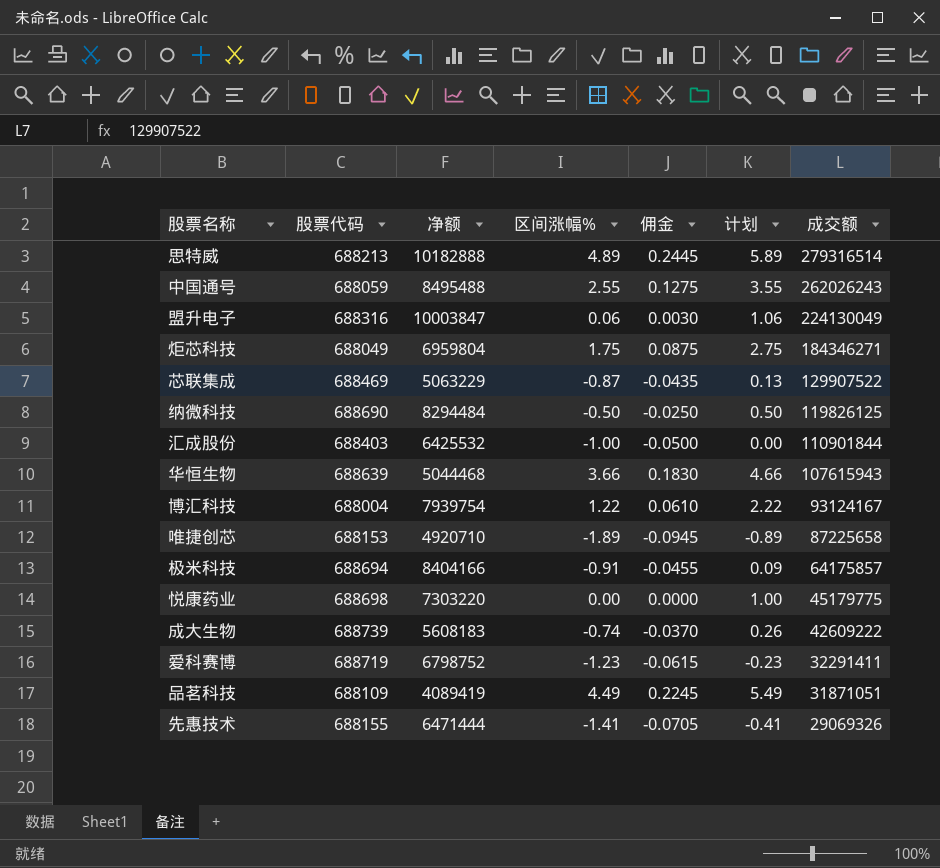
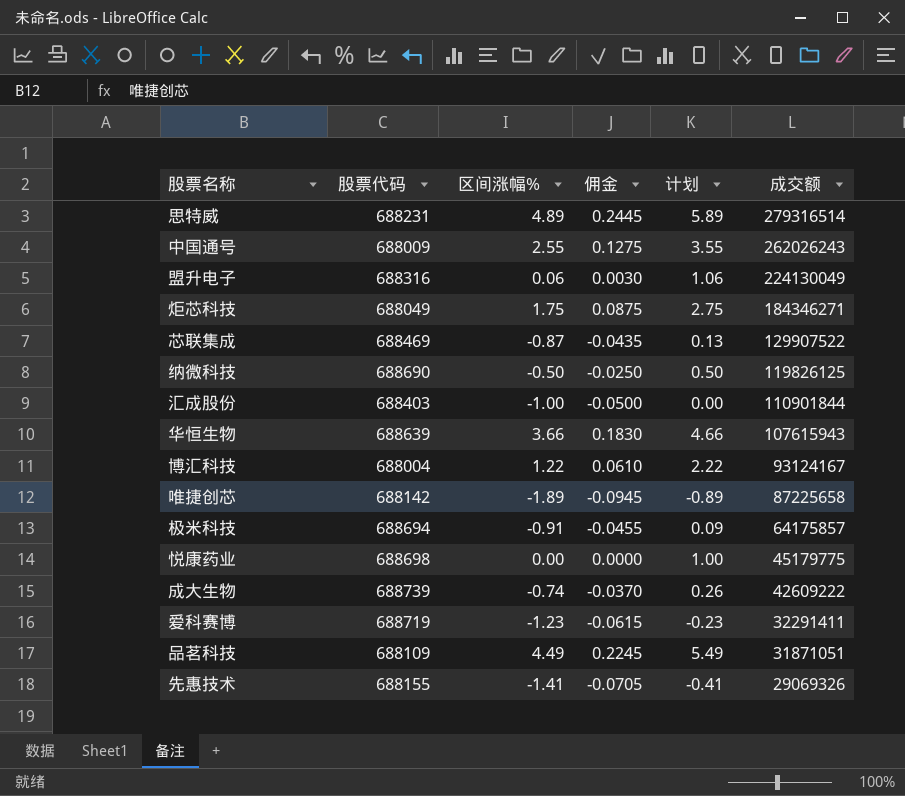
column 净额 | position: 3 -> none
思特威 | 股票代码: 688213 -> 688231
中国通号 | 股票代码: 688059 -> 688009
唯捷创芯 | 股票代码: 688153 -> 688142

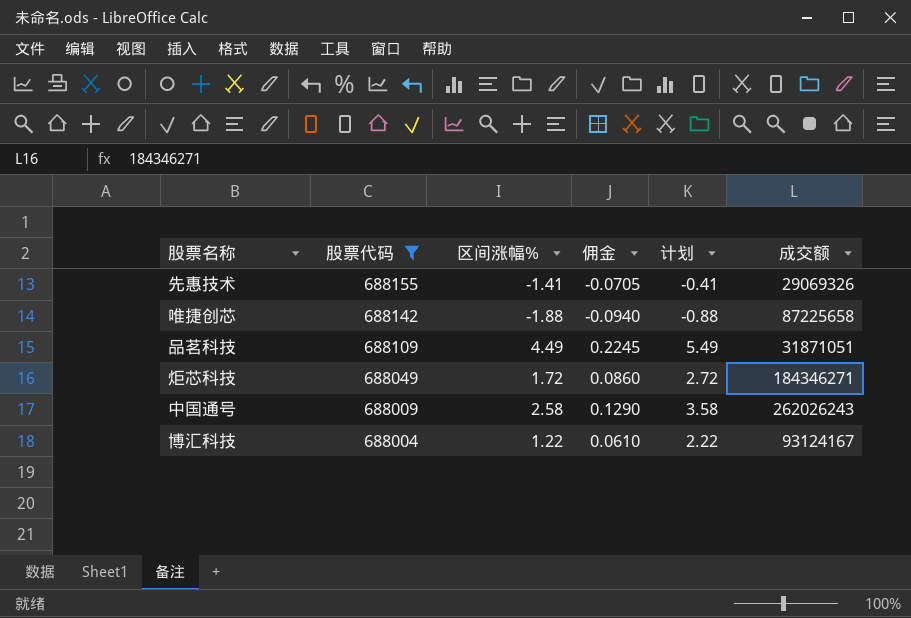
filter: none -> 股票代码 <= 688155
row order: 成交额 descending -> 股票代码 descending
唯捷创芯 | 区间涨幅%: -1.89 -> -1.88
唯捷创芯 | 佣金: -0.0945 -> -0.0940
唯捷创芯 | 计划: -0.89 -> -0.88
炬芯科技 | 区间涨幅%: 1.75 -> 1.72
炬芯科技 | 佣金: 0.0875 -> 0.0860
炬芯科技 | 计划: 2.75 -> 2.72
中国通号 | 区间涨幅%: 2.55 -> 2.58
中国通号 | 佣金: 0.1275 -> 0.1290
中国通号 | 计划: 3.55 -> 3.58

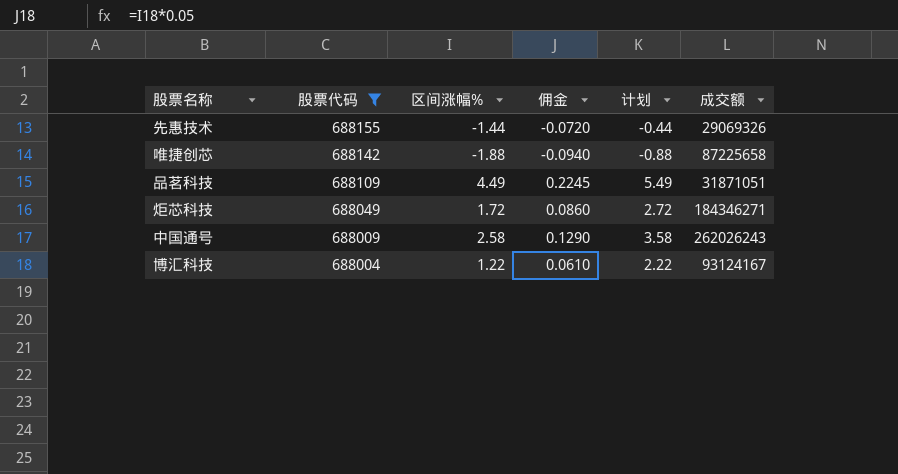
先惠技术 | 区间涨幅%: -1.41 -> -1.44
先惠技术 | 佣金: -0.0705 -> -0.0720
先惠技术 | 计划: -0.41 -> -0.44

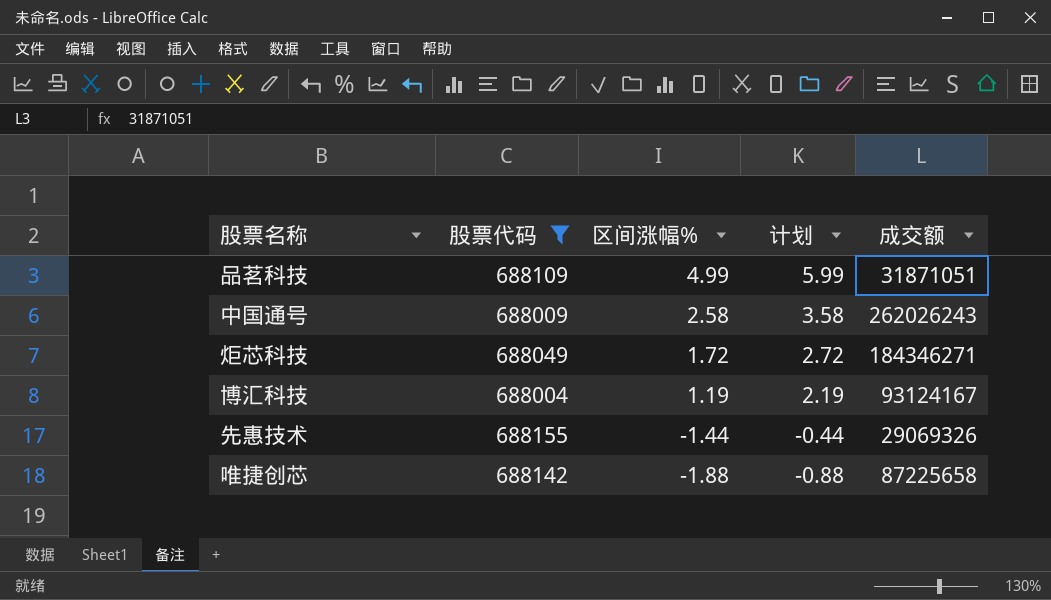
row order: 股票代码 descending -> 区间涨幅% descending
column 佣金 | formula: [区间涨幅%] * 0.05 -> none
品茗科技 | 区间涨幅%: 4.49 -> 4.99
品茗科技 | 计划: 5.49 -> 5.99
博汇科技 | 区间涨幅%: 1.22 -> 1.19
博汇科技 | 计划: 2.22 -> 2.19

